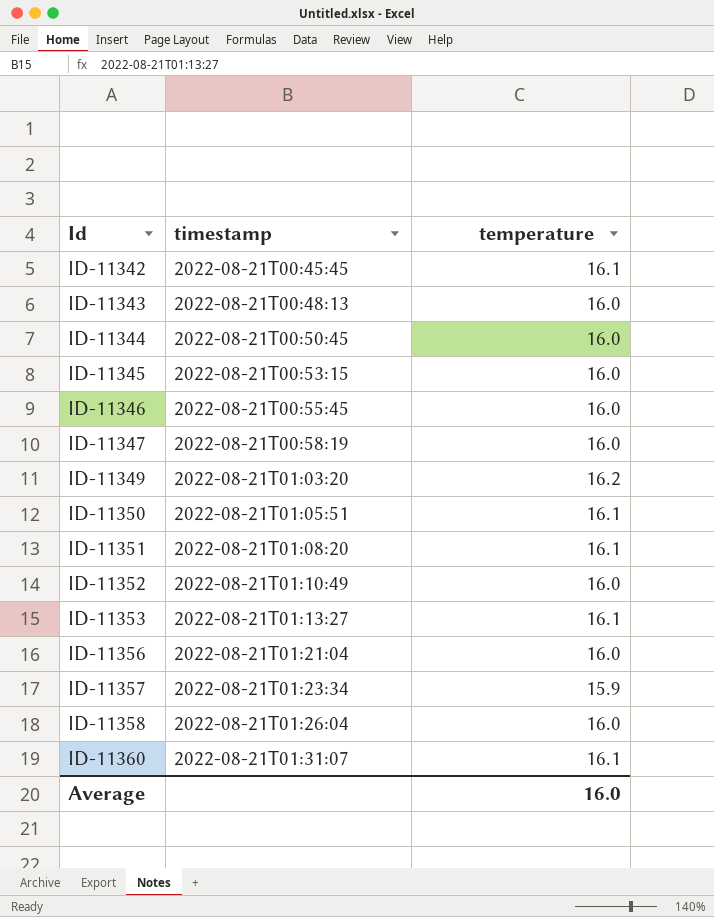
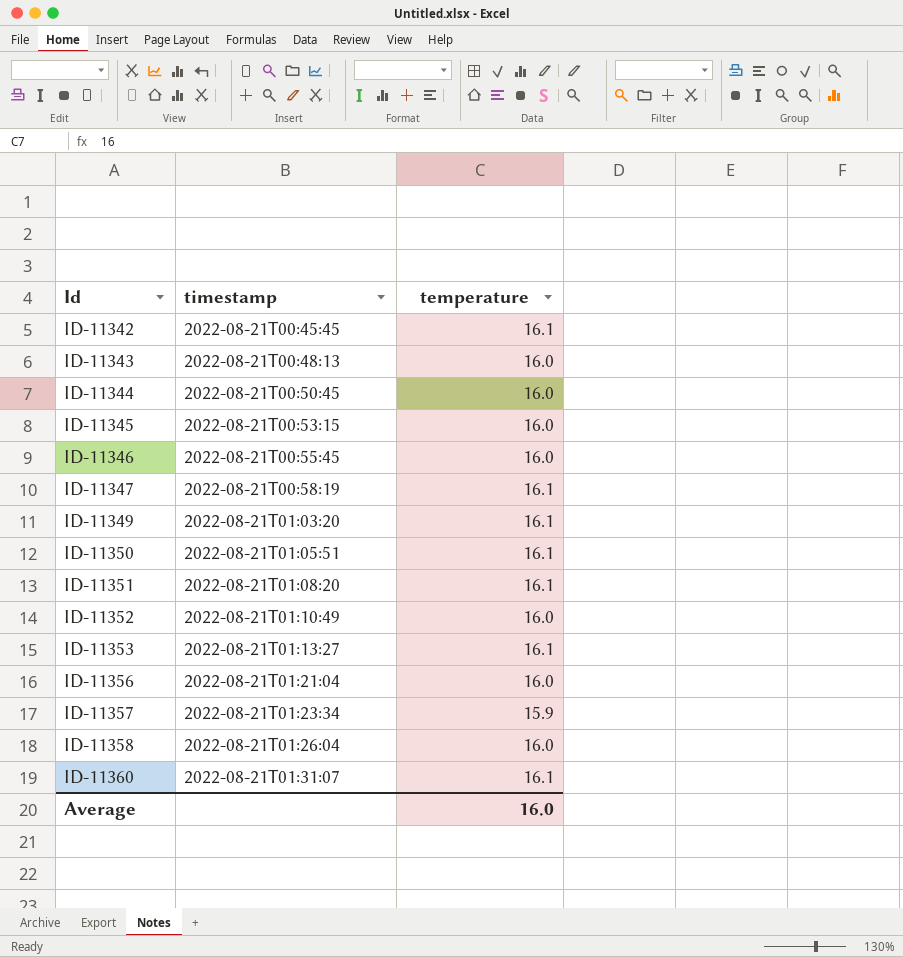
ID-11347 | temperature: 16.0 -> 16.1
ID-11349 | temperature: 16.2 -> 16.1

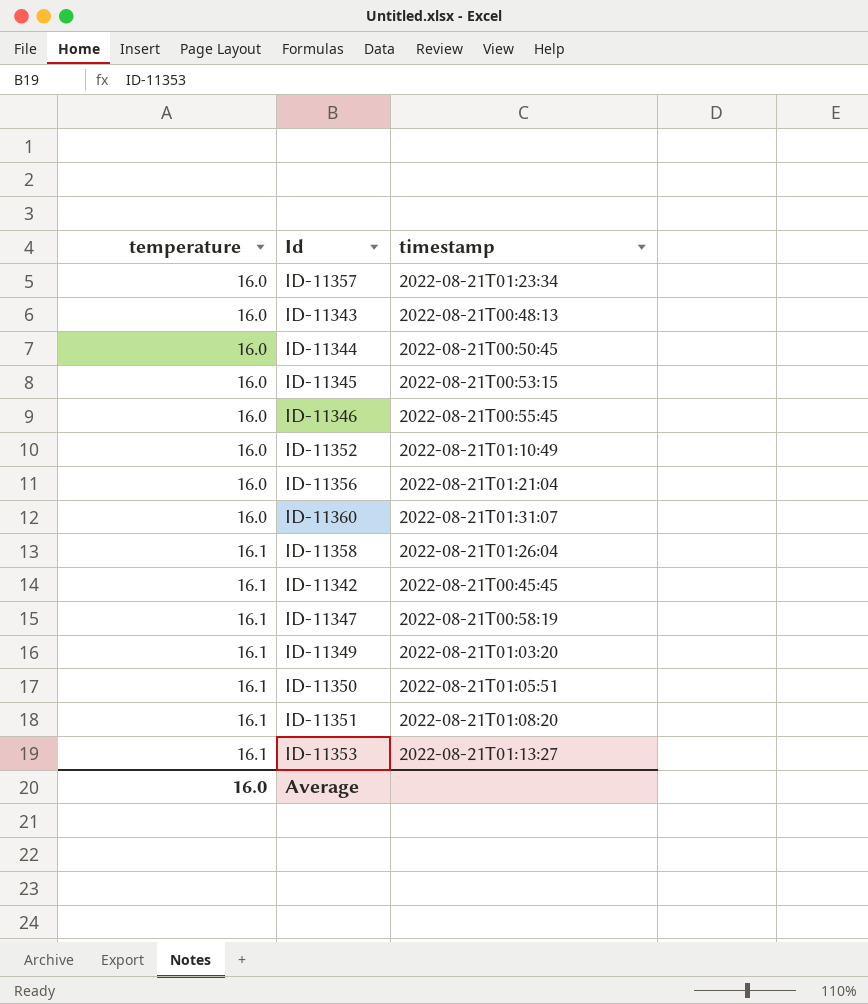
row order: Id ascending -> temperature ascending
column temperature | position: 3 -> 1
ID-11357 | temperature: 15.9 -> 16.0
ID-11360 | temperature: 16.1 -> 16.0
ID-11358 | temperature: 16.0 -> 16.1

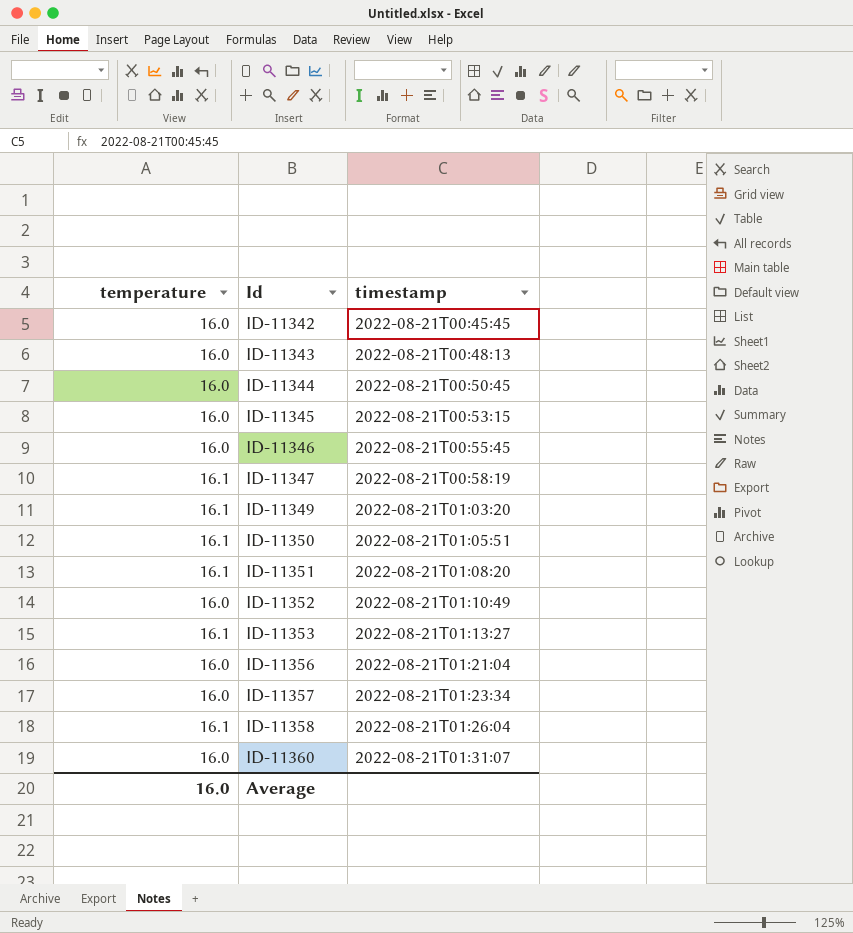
row order: temperature ascending -> Id ascending
ID-11342 | temperature: 16.1 -> 16.0

